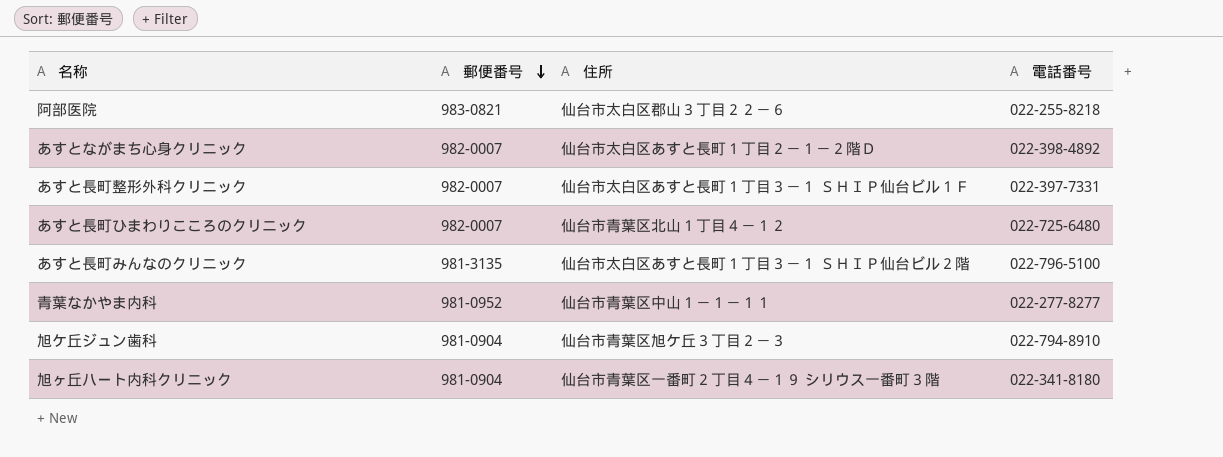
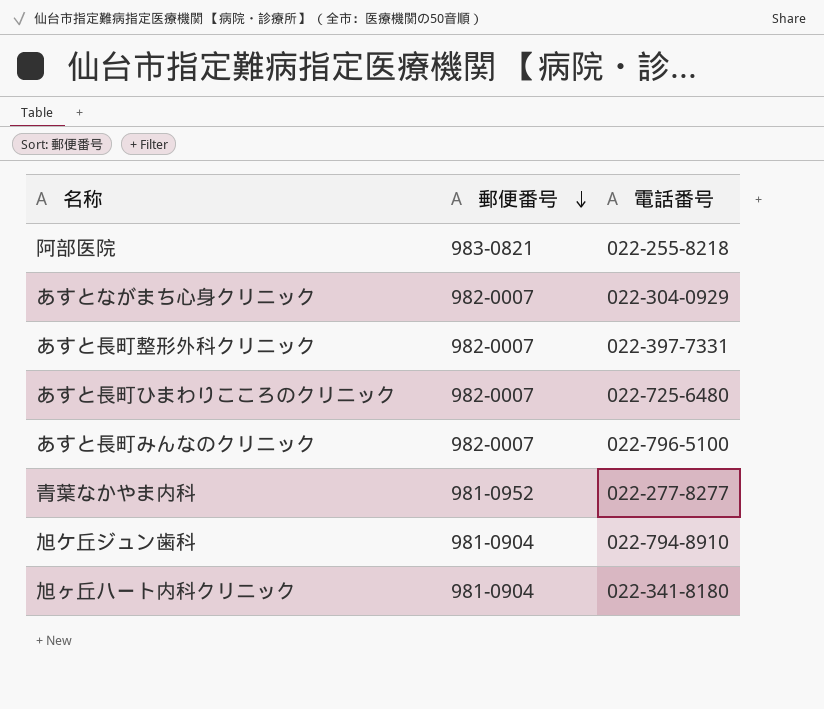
column 住所 | position: 3 -> none
あすとながまち心身クリニック | 電話番号: 022-398-4892 -> 022-304-0929
あすと長町みんなのクリニック | 郵便番号: 981-3135 -> 982-0007

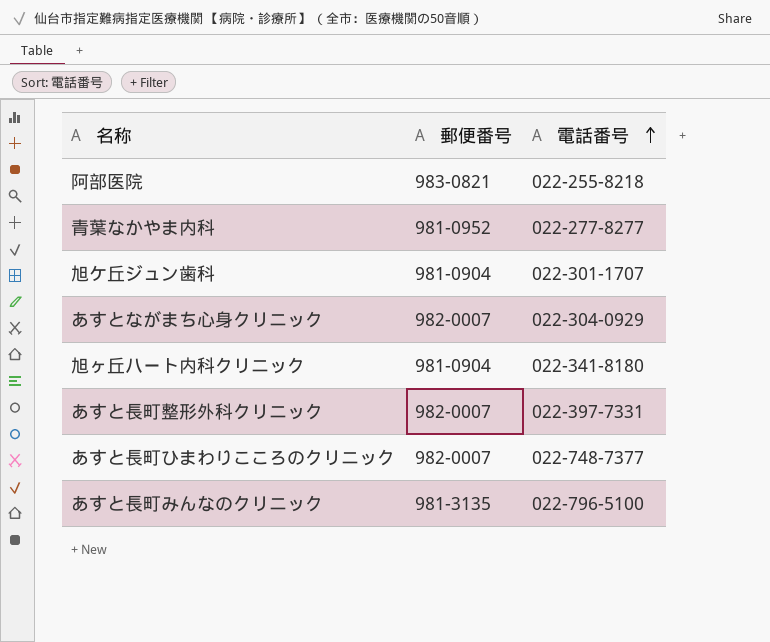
row order: 郵便番号 descending -> 電話番号 ascending
旭ケ丘ジュン歯科 | 電話番号: 022-794-8910 -> 022-301-1707
あすと長町ひまわりこころのクリニック | 電話番号: 022-725-6480 -> 022-748-7377
あすと長町みんなのクリニック | 郵便番号: 982-0007 -> 981-3135

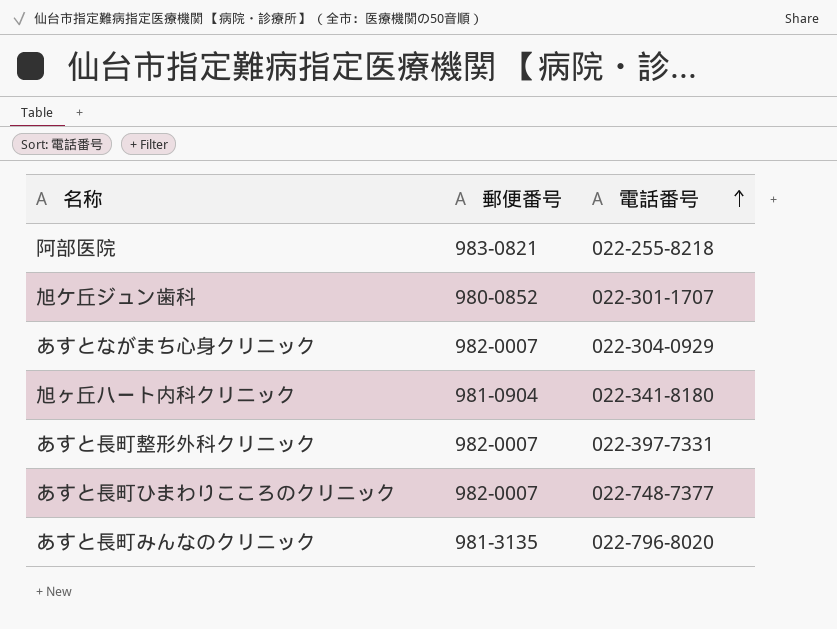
row 青葉なかやま内科: 981-0952 | 022-277-8277 -> none
旭ケ丘ジュン歯科 | 郵便番号: 981-0904 -> 980-0852
あすと長町みんなのクリニック | 電話番号: 022-796-5100 -> 022-796-8020

